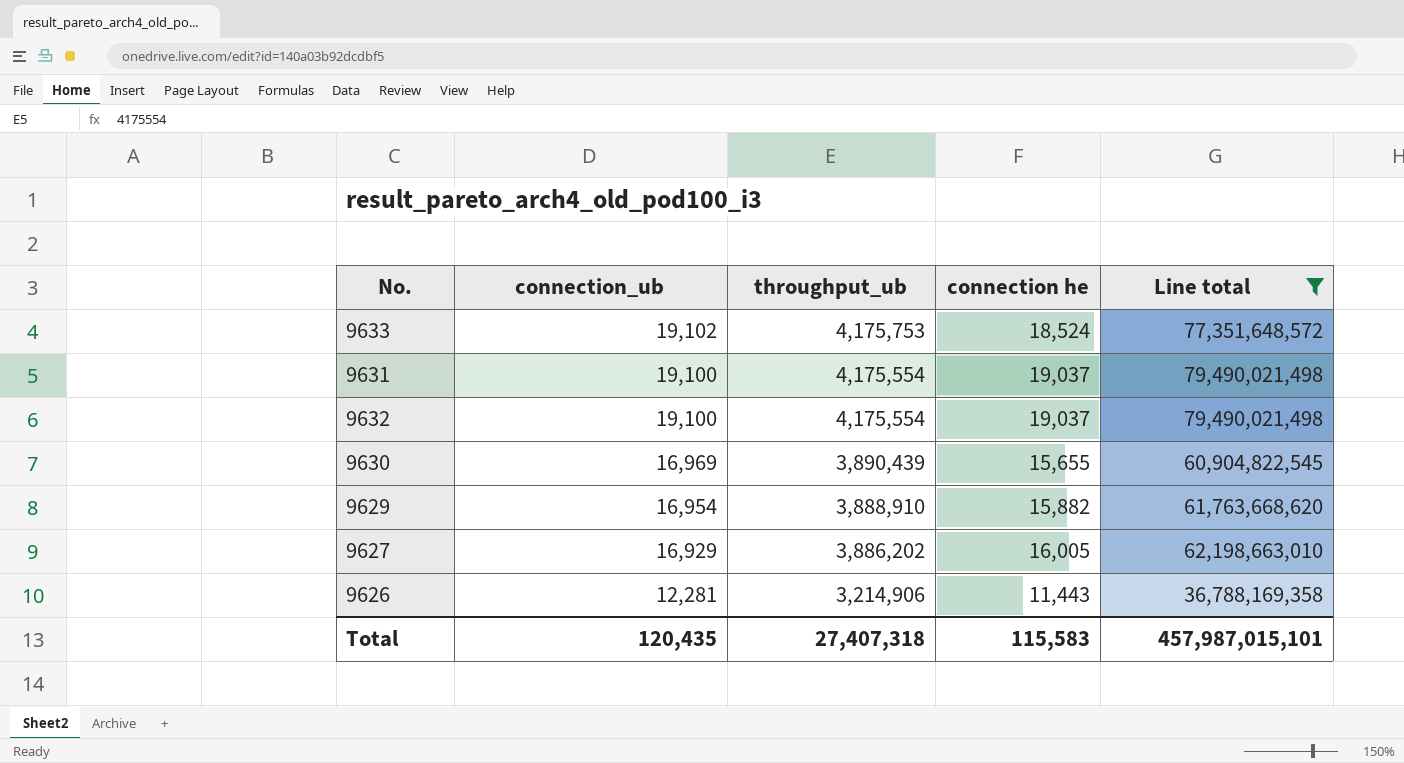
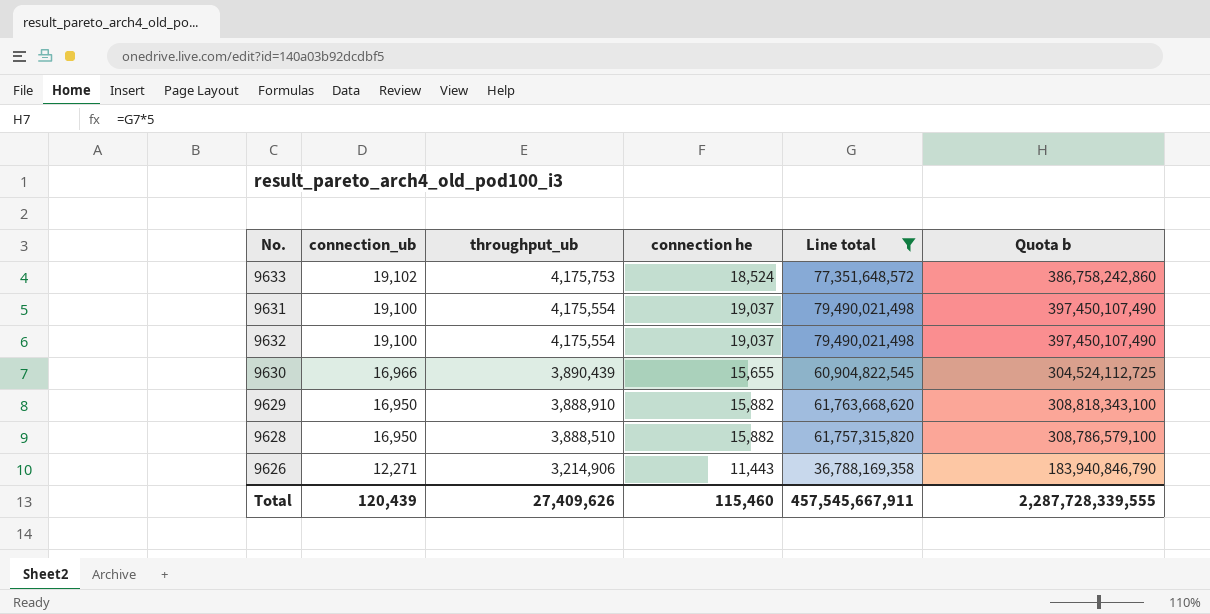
column Quota b | formula: none -> [Line total] * 5
row 9627: 16,929 | 3,886,202 | 16,005 | 62,198,663,010 -> none
9630 | connection_ub: 16,969 -> 16,966
9629 | connection_ub: 16,954 -> 16,950
row 9628: none -> 16,950 | 3,888,510 | 15,882 | 61,757,315,820 | 308,786,579,100
9626 | connection_ub: 12,281 -> 12,271
Total | connection_ub: 120,435 -> 120,439
Total | throughput_ub: 27,407,318 -> 27,409,626
Total | connection he: 115,583 -> 115,460
Total | Line total: 457,987,015,101 -> 457,545,667,911

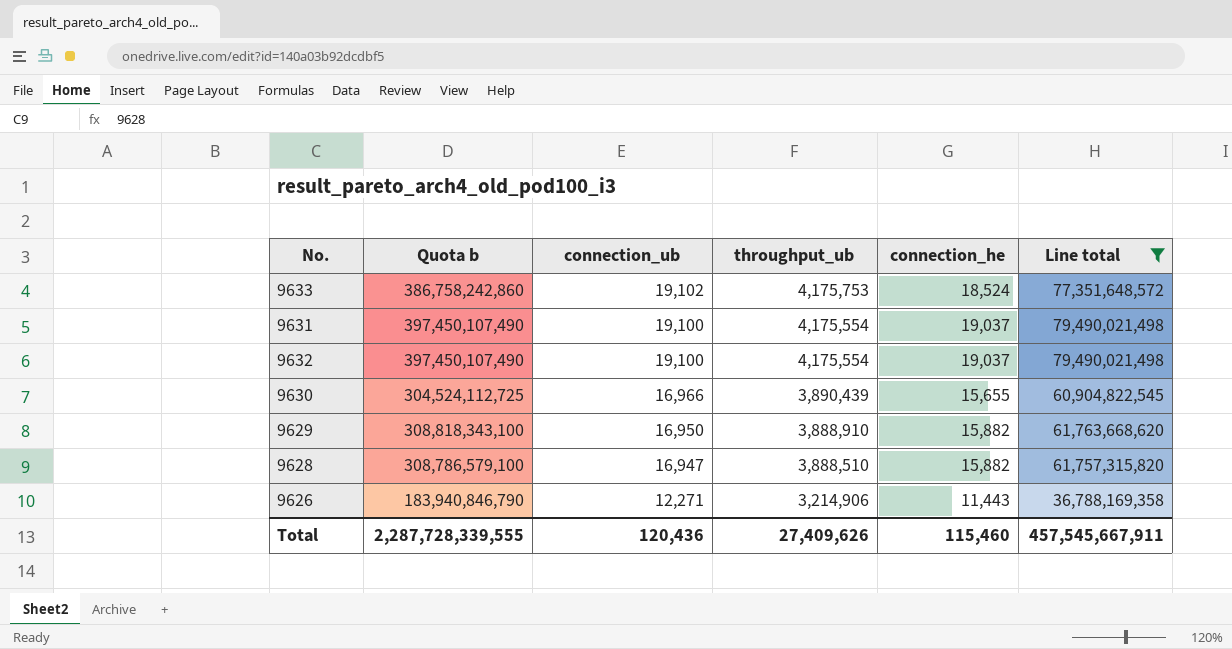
column Quota b | position: 6 -> 2
column name: connection he -> connection_he
9628 | connection_ub: 16,950 -> 16,947
Total | connection_ub: 120,439 -> 120,436

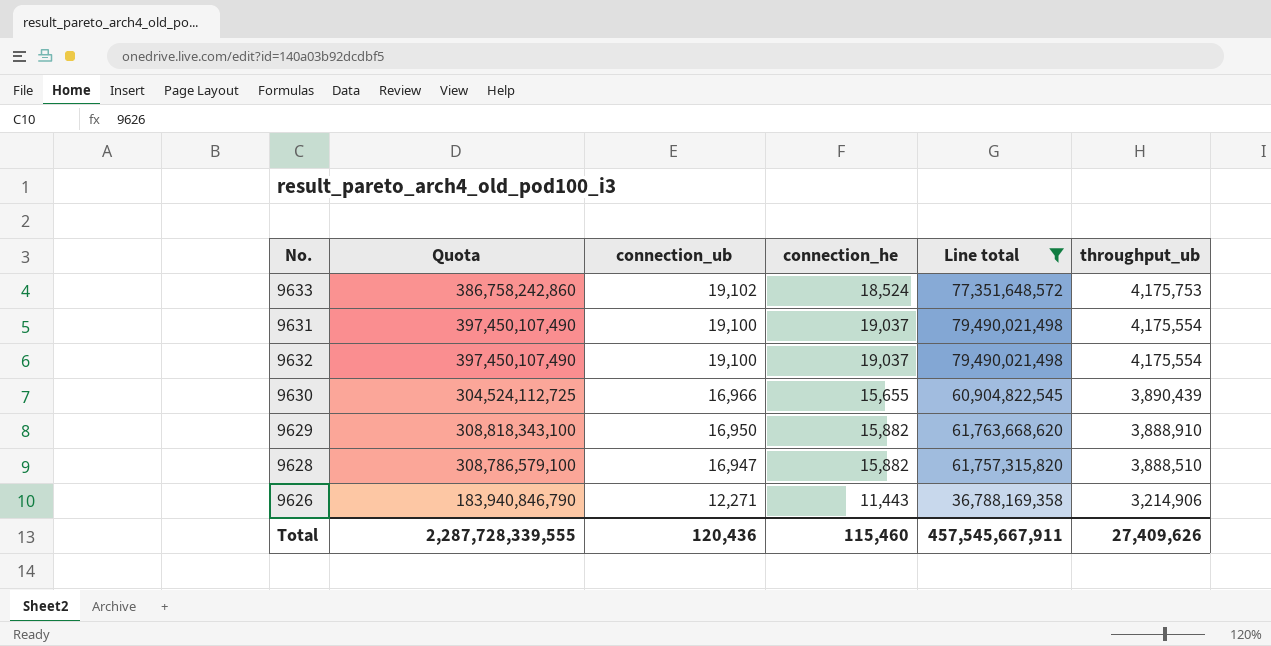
column name: Quota b -> Quota
column throughput_ub | position: 4 -> 6

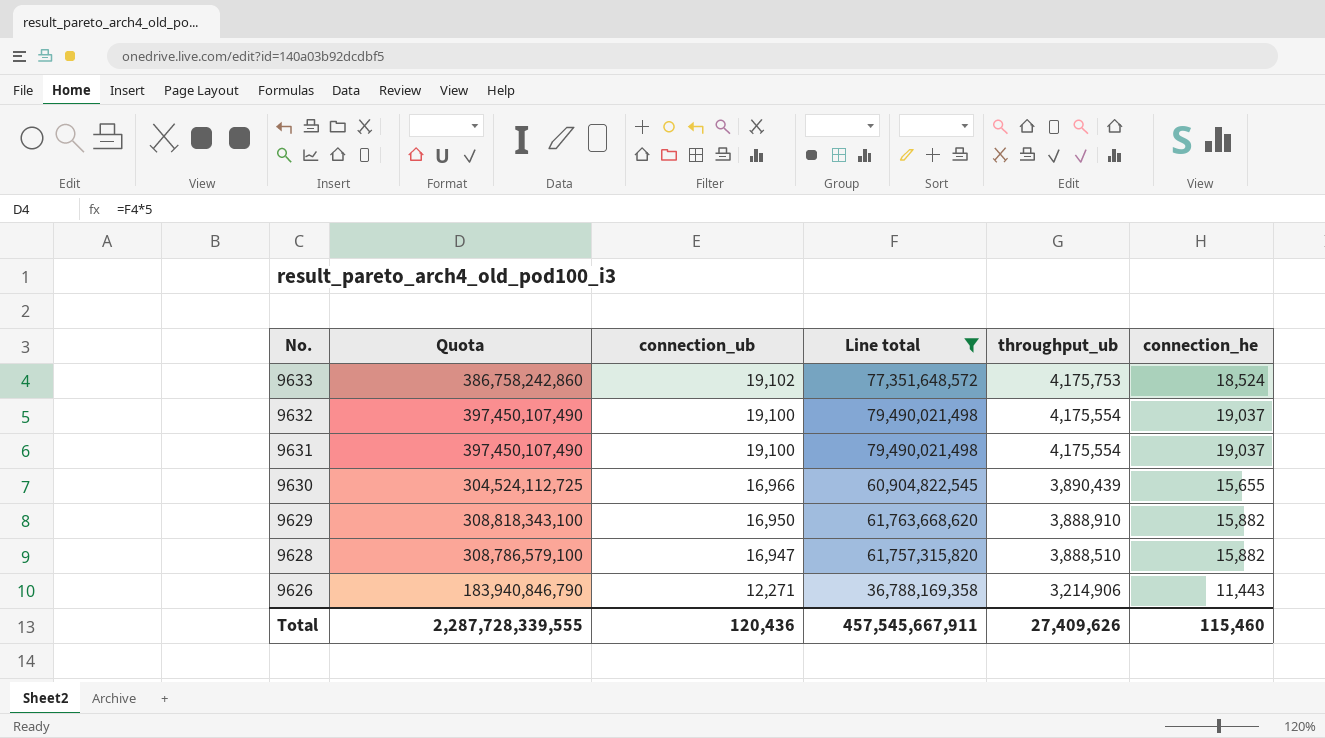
row order: connection_ub descending -> No. descending
column connection_he | position: 4 -> 6

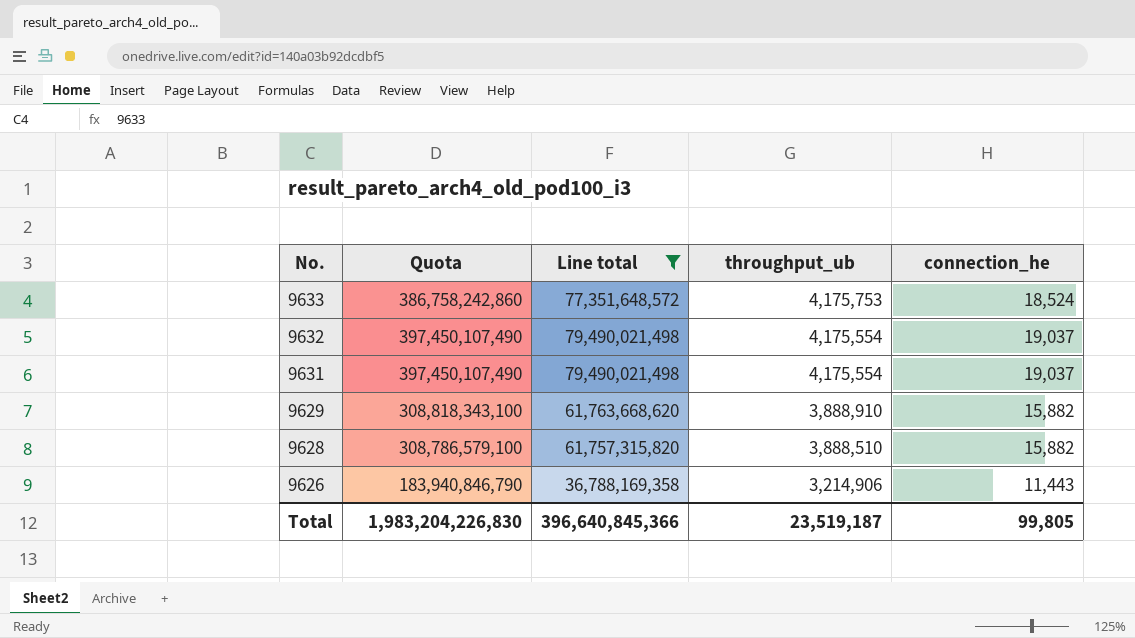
column connection_ub | position: 3 -> none
row 9630: 304,524,112,725 | 16,966 | 60,904,822,545 | 3,890,439 | 15,655 -> none
Total | Quota: 2,287,728,339,555 -> 1,983,204,226,830
Total | Line total: 457,545,667,911 -> 396,640,845,366
Total | throughput_ub: 27,409,626 -> 23,519,187
Total | connection_he: 115,460 -> 99,805

